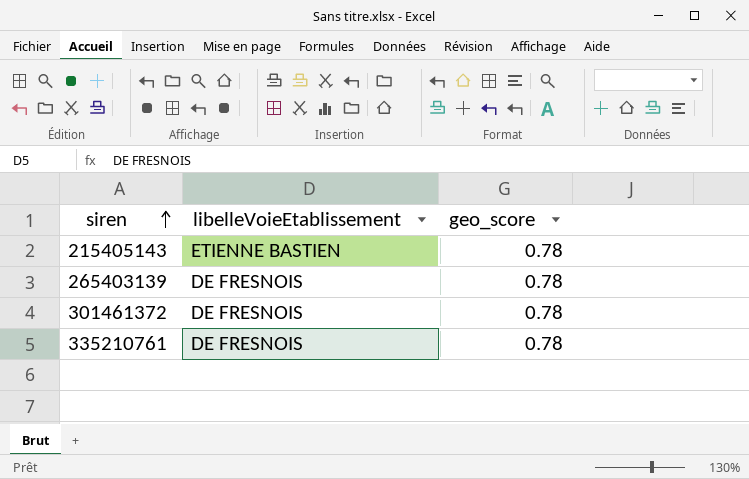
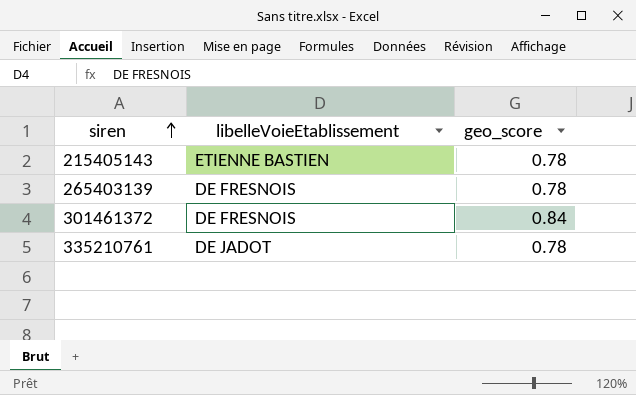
301461372 | geo_score: 0.78 -> 0.84
335210761 | libelleVoieEtablissement: DE FRESNOIS -> DE JADOT

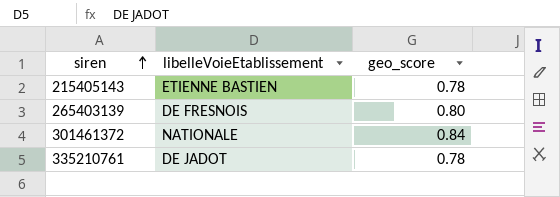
265403139 | geo_score: 0.78 -> 0.80
301461372 | libelleVoieEtablissement: DE FRESNOIS -> NATIONALE

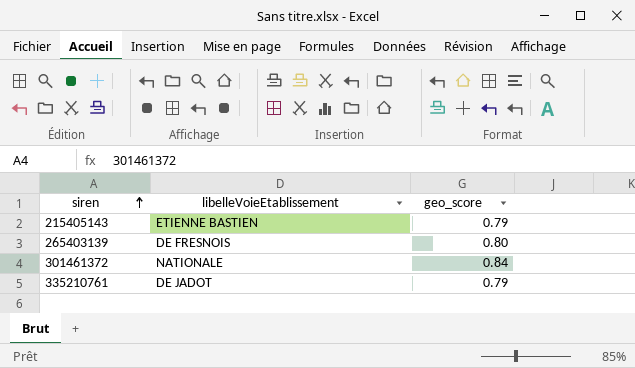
215405143 | geo_score: 0.78 -> 0.79
335210761 | geo_score: 0.78 -> 0.79

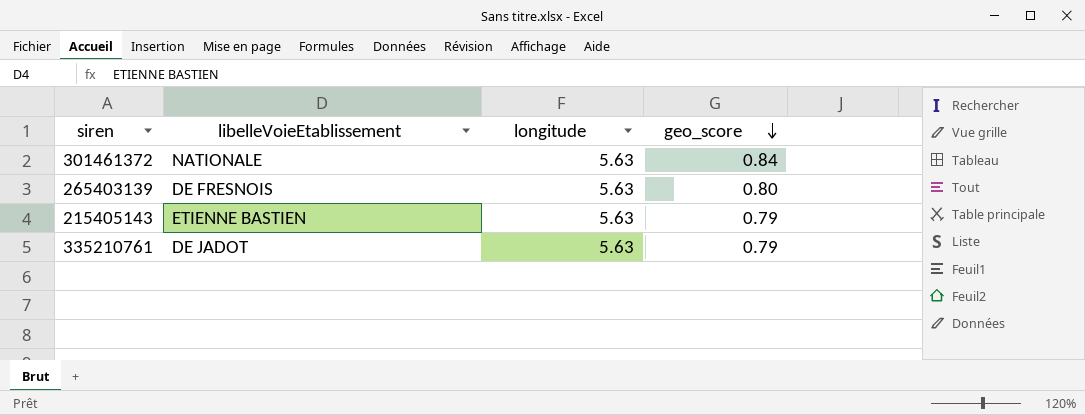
row order: siren ascending -> geo_score descending
column longitude | position: none -> 3

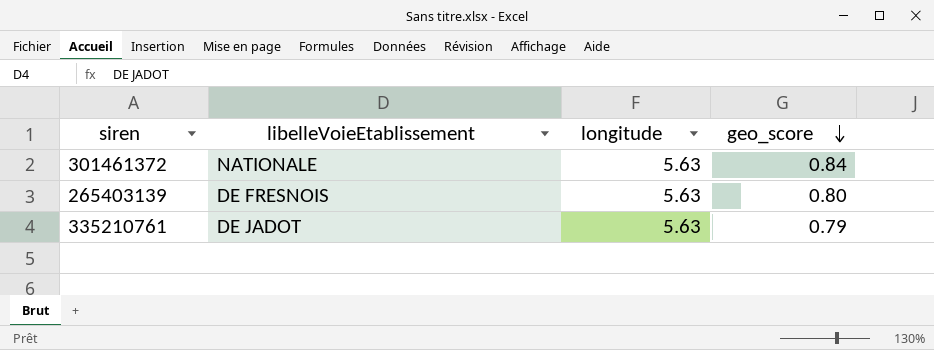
row 215405143: ETIENNE BASTIEN | 5.63 | 0.79 -> none

